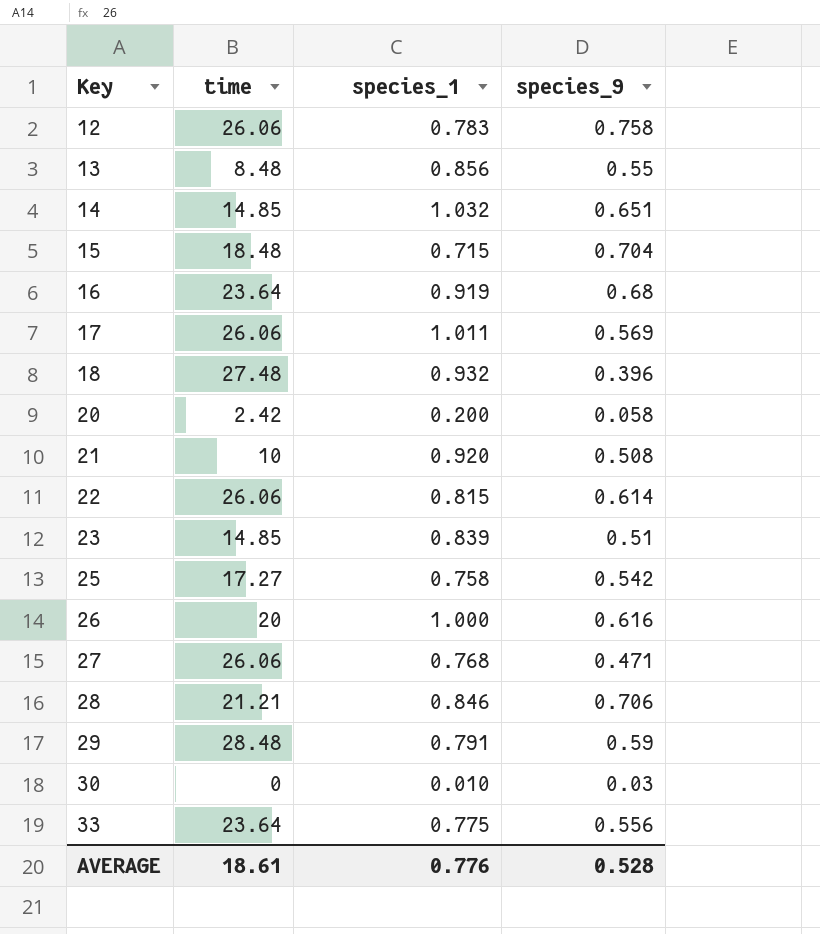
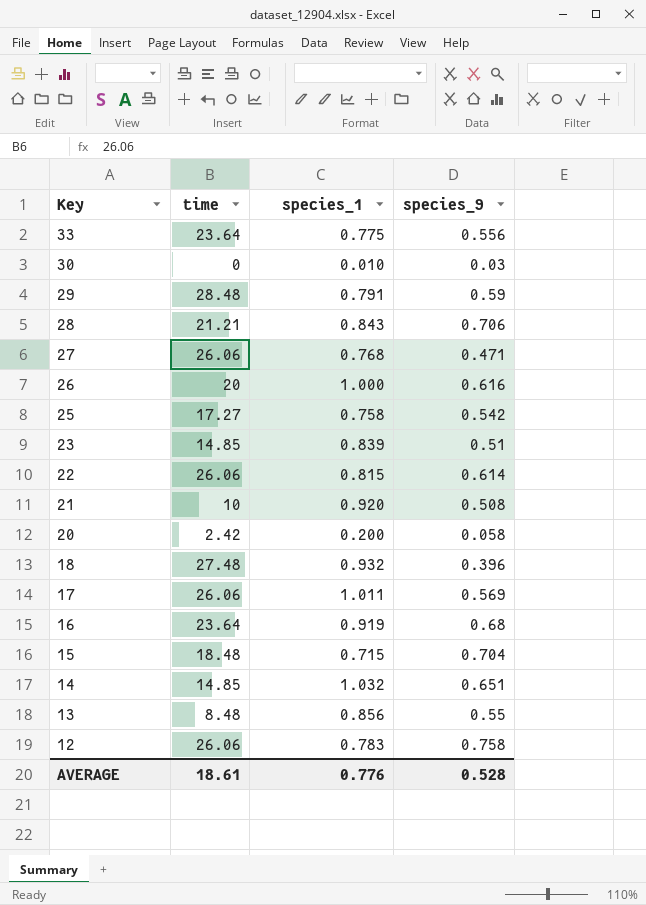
row order: Key ascending -> Key descending
28 | species_1: 0.846 -> 0.843

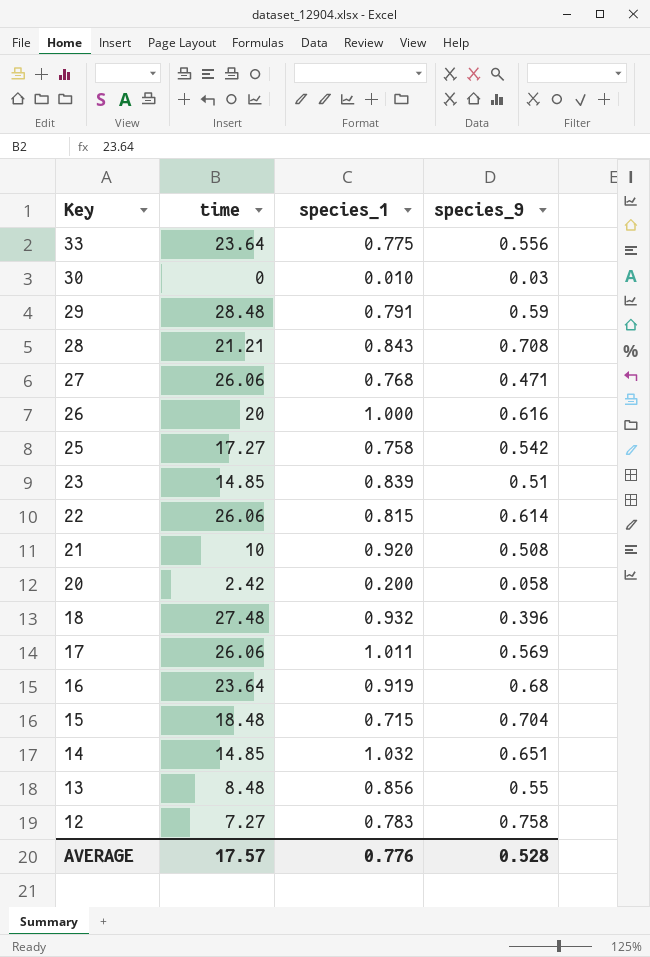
28 | species_9: 0.706 -> 0.708
12 | time: 26.06 -> 7.27
AVERAGE | time: 18.61 -> 17.57

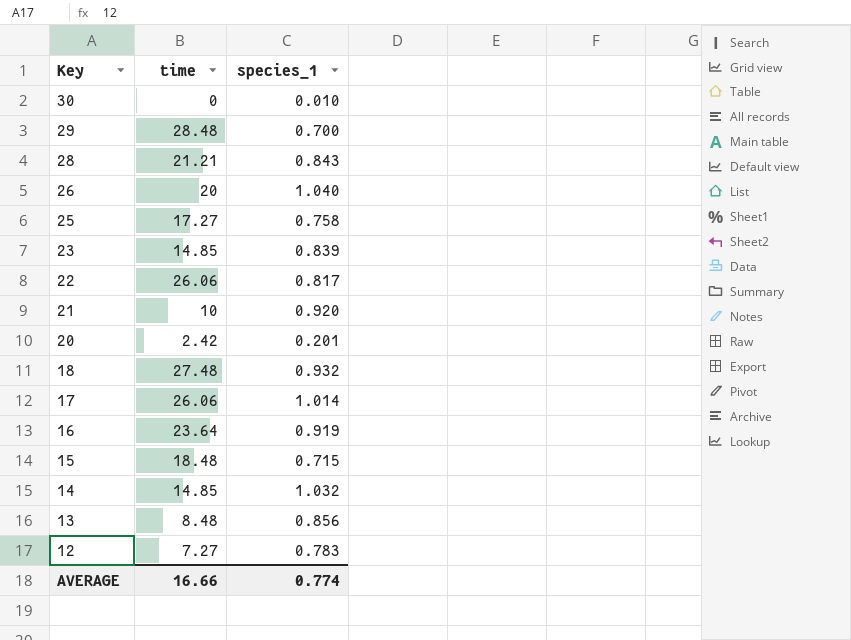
column species_9 | position: 4 -> none
row 33: 23.64 | 0.775 | 0.556 -> none
row 27: 26.06 | 0.768 | 0.471 -> none
29 | species_1: 0.791 -> 0.700
26 | species_1: 1.000 -> 1.040
22 | species_1: 0.815 -> 0.817
20 | species_1: 0.200 -> 0.201
17 | species_1: 1.011 -> 1.014
AVERAGE | time: 17.57 -> 16.66
AVERAGE | species_1: 0.776 -> 0.774

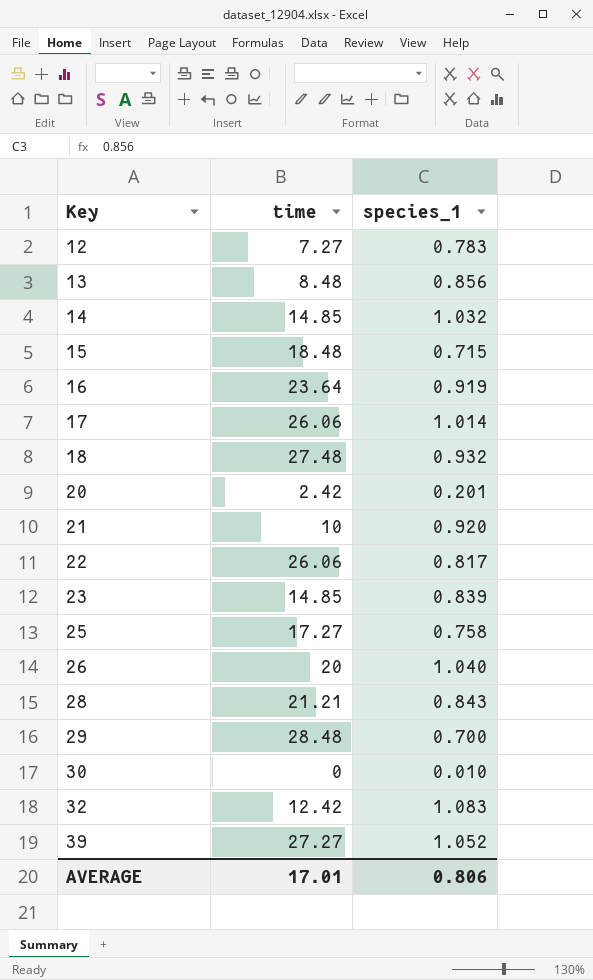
row order: Key descending -> Key ascending
row 32: none -> 12.42 | 1.083
row 39: none -> 27.27 | 1.052
AVERAGE | time: 16.66 -> 17.01
AVERAGE | species_1: 0.774 -> 0.806

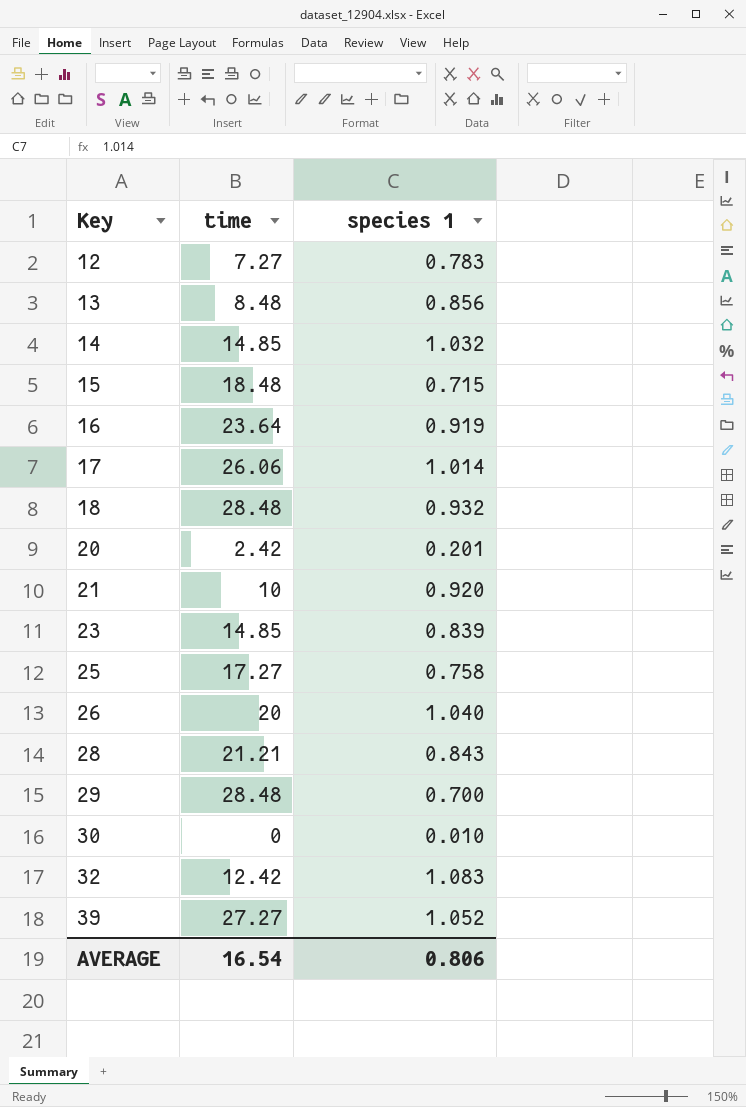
column name: species_1 -> species 1
row 22: 26.06 | 0.817 -> none
18 | time: 27.48 -> 28.48
AVERAGE | time: 17.01 -> 16.54

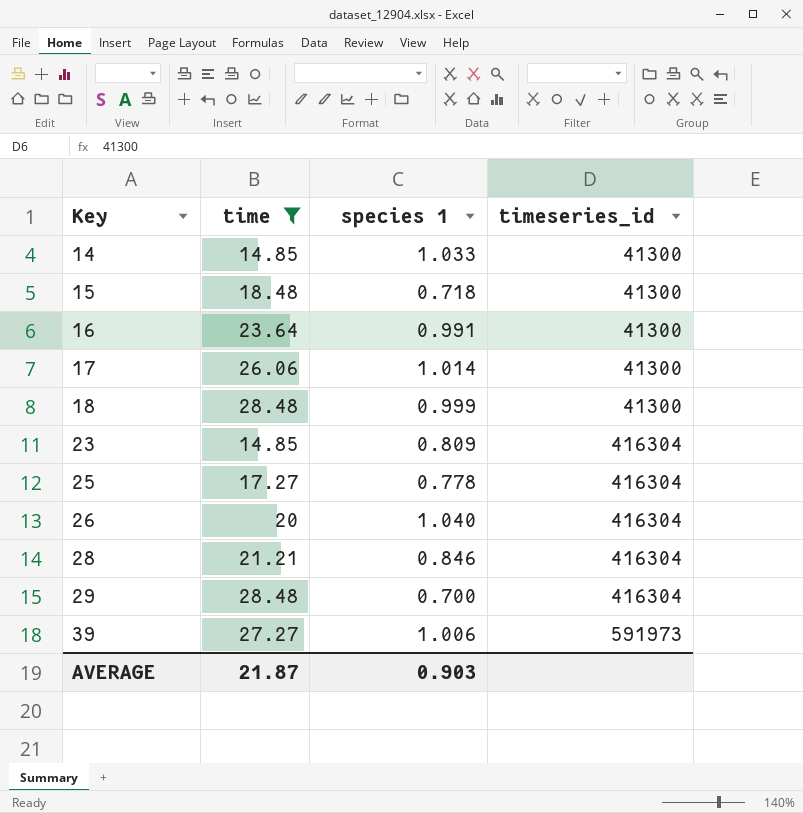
filter: none -> time >= 14.85
column timeseries_id | position: none -> 4
14 | species 1: 1.032 -> 1.033
15 | species 1: 0.715 -> 0.718
16 | species 1: 0.919 -> 0.991
18 | species 1: 0.932 -> 0.999
23 | species 1: 0.839 -> 0.809
25 | species 1: 0.758 -> 0.778
28 | species 1: 0.843 -> 0.846
39 | species 1: 1.052 -> 1.006
AVERAGE | time: 16.54 -> 21.87
AVERAGE | species 1: 0.806 -> 0.903

